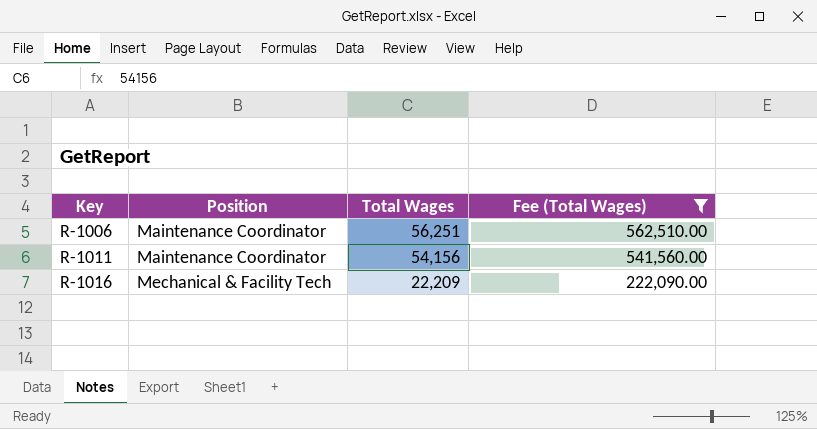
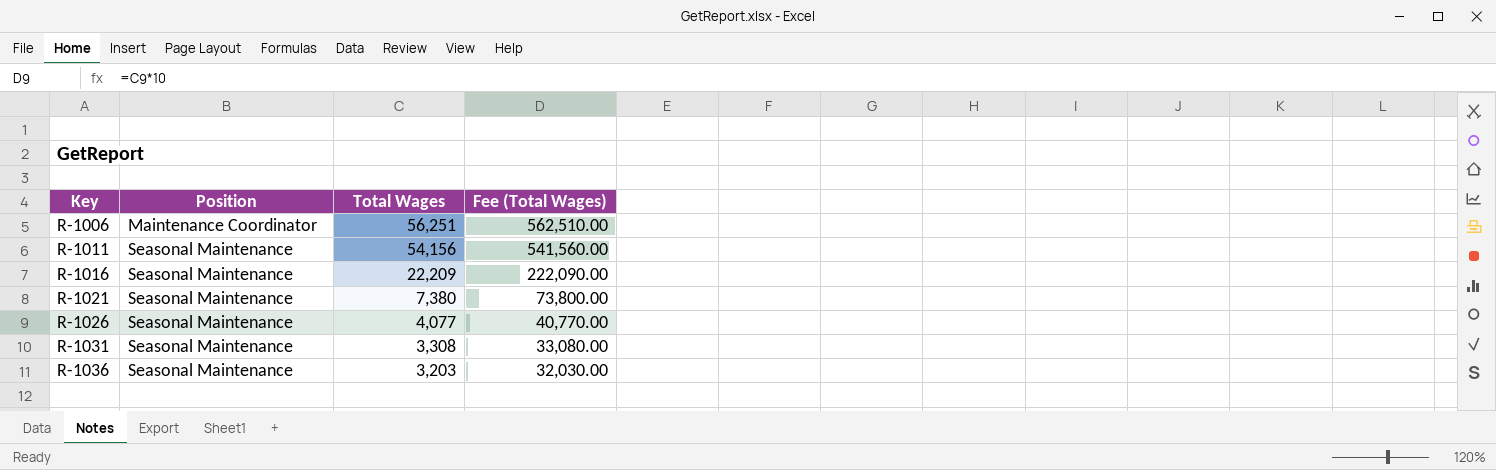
filter: Fee (Total Wages) >= 222,090.00 -> none
R-1011 | Position: Maintenance Coordinator -> Seasonal Maintenance
R-1016 | Position: Mechanical & Facility Tech -> Seasonal Maintenance

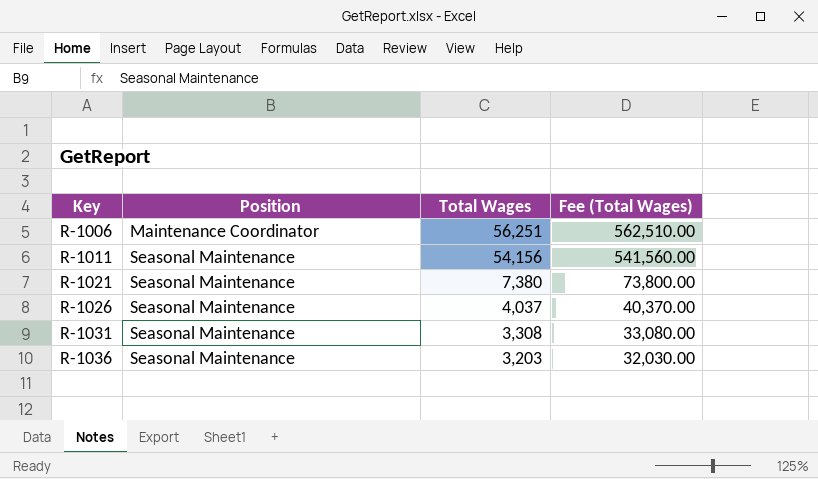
row R-1016: Seasonal Maintenance | 22,209 | 222,090.00 -> none
R-1026 | Total Wages: 4,077 -> 4,037
R-1026 | Fee (Total Wages): 40,770.00 -> 40,370.00

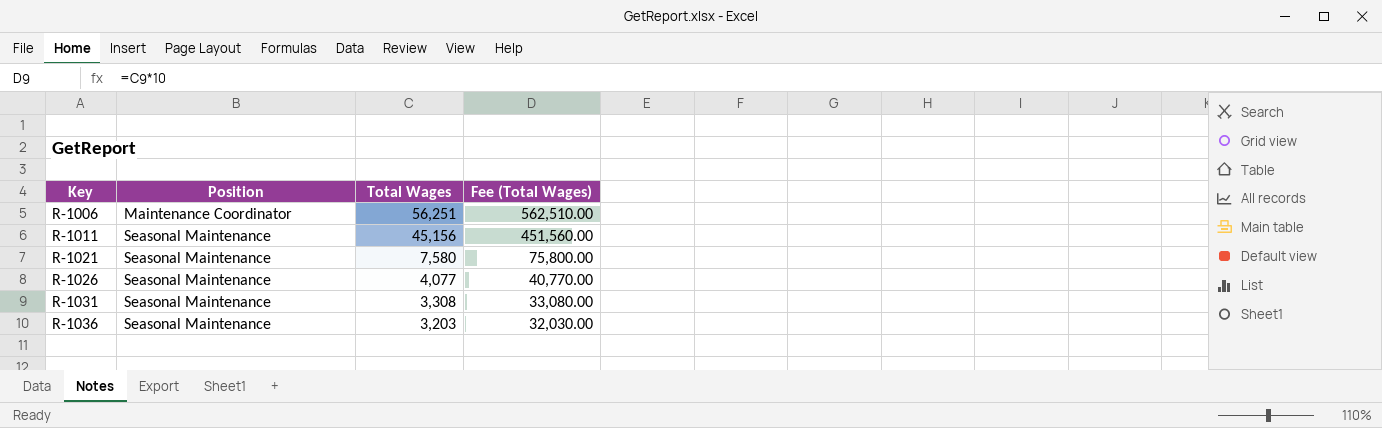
R-1011 | Total Wages: 54,156 -> 45,156
R-1011 | Fee (Total Wages): 541,560.00 -> 451,560.00
R-1021 | Total Wages: 7,380 -> 7,580
R-1021 | Fee (Total Wages): 73,800.00 -> 75,800.00
R-1026 | Total Wages: 4,037 -> 4,077
R-1026 | Fee (Total Wages): 40,370.00 -> 40,770.00

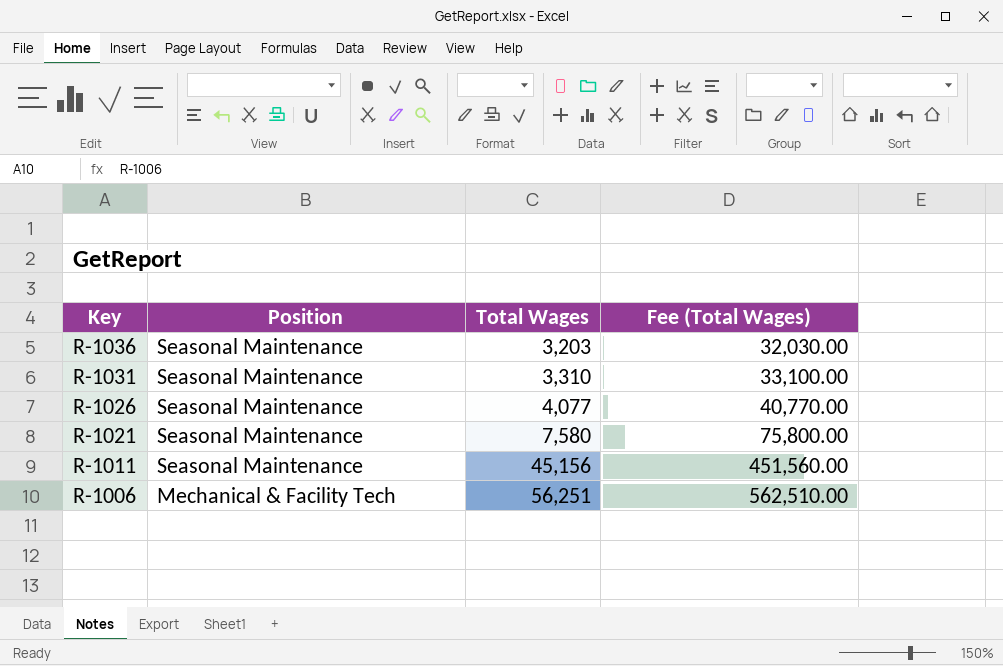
row order: Key ascending -> Key descending
R-1031 | Total Wages: 3,308 -> 3,310
R-1031 | Fee (Total Wages): 33,080.00 -> 33,100.00
R-1006 | Position: Maintenance Coordinator -> Mechanical & Facility Tech

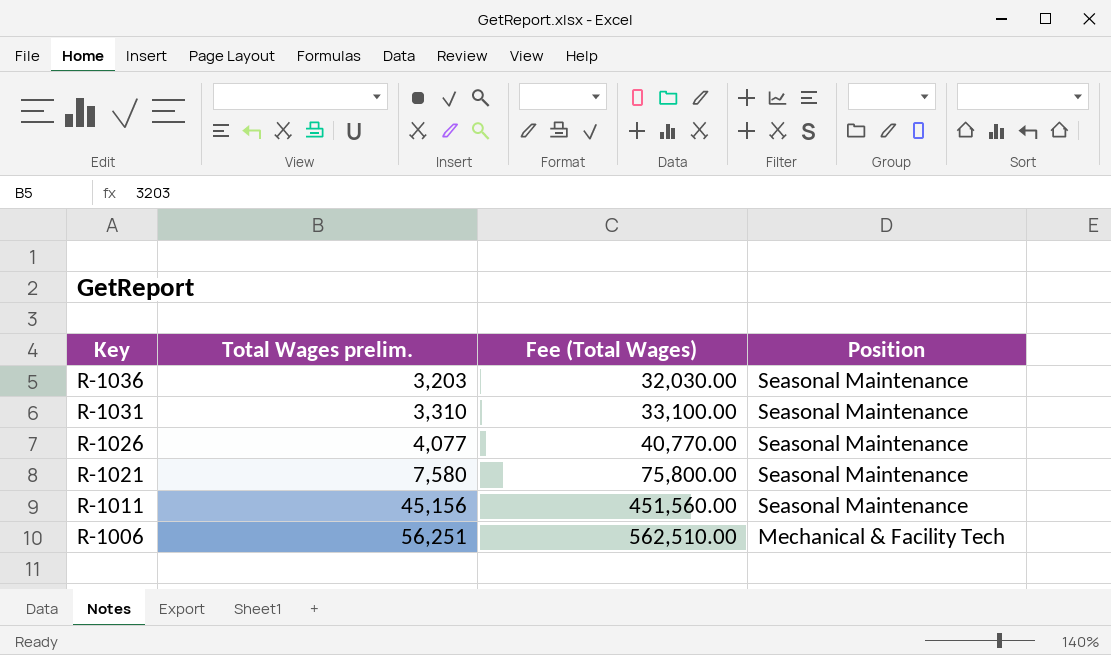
column name: Total Wages -> Total Wages prelim.
column Position | position: 2 -> 4

